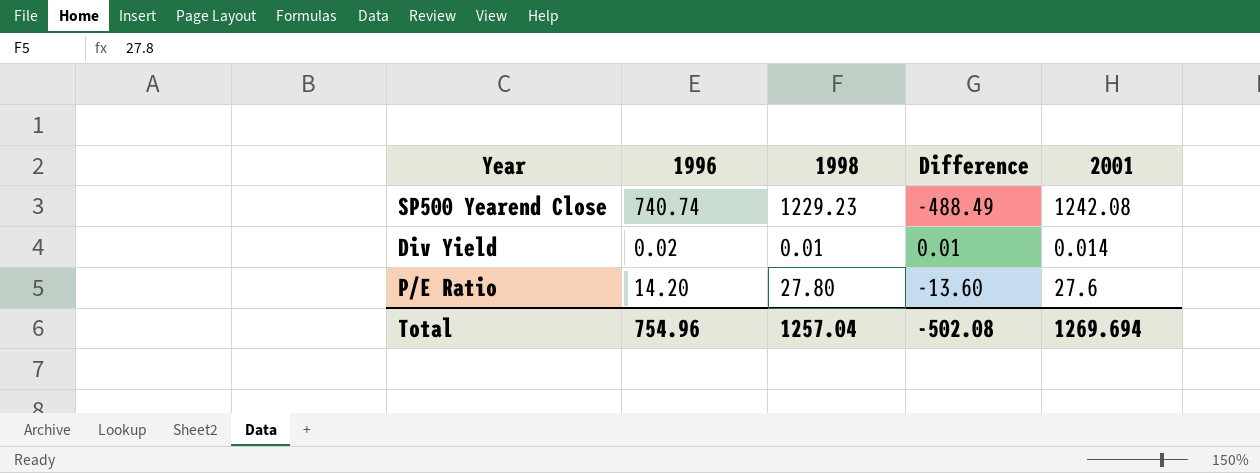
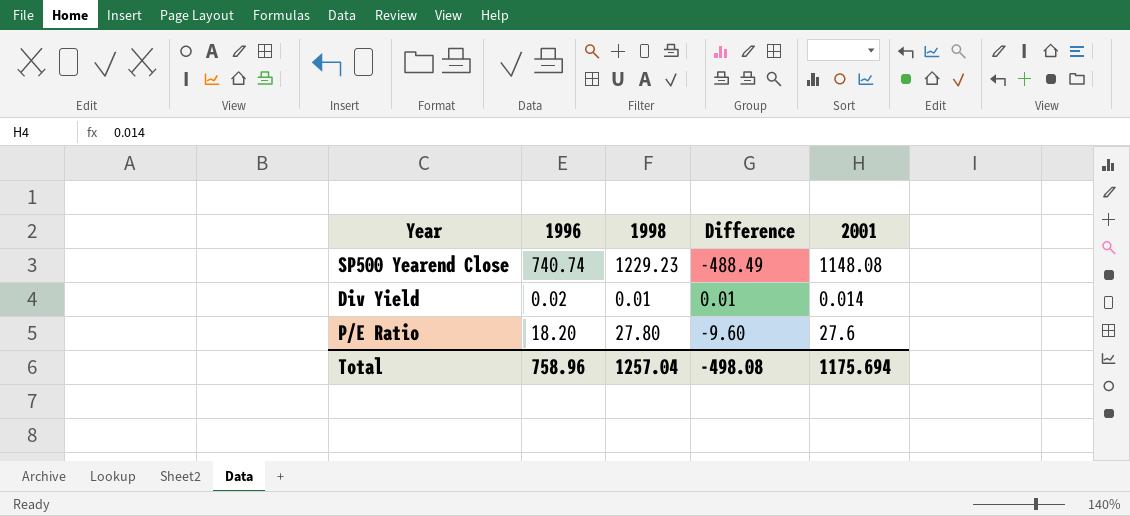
SP500 Yearend Close | 2001: 1242.08 -> 1148.08
P/E Ratio | 1996: 14.20 -> 18.20
P/E Ratio | Difference: -13.60 -> -9.60
Total | 1996: 754.96 -> 758.96
Total | Difference: -502.08 -> -498.08
Total | 2001: 1269.694 -> 1175.694

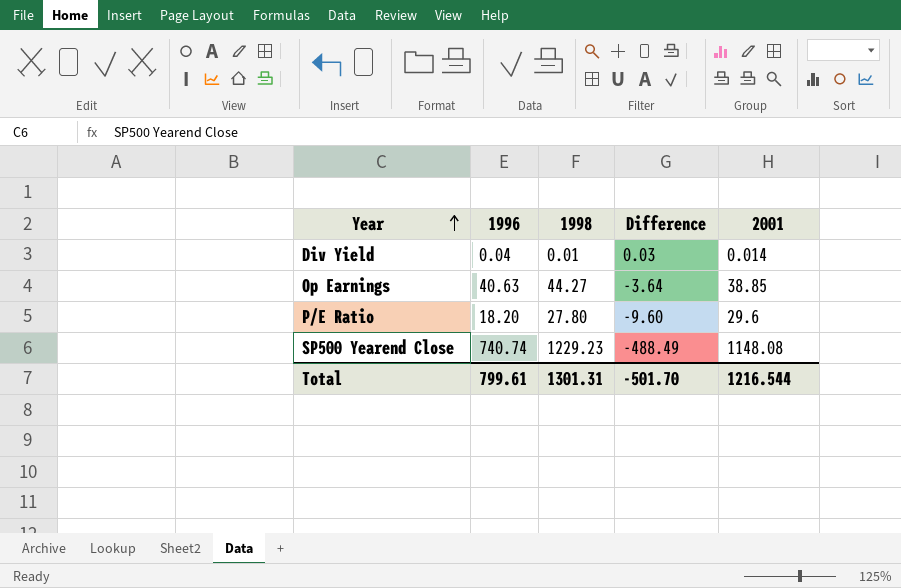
row order: none -> Year ascending
Div Yield | 1996: 0.02 -> 0.04
Div Yield | Difference: 0.01 -> 0.03
row Op Earnings: none -> 40.63 | 44.27 | -3.64 | 38.85
P/E Ratio | 2001: 27.6 -> 29.6
Total | 1996: 758.96 -> 799.61
Total | 1998: 1257.04 -> 1301.31
Total | Difference: -498.08 -> -501.70
Total | 2001: 1175.694 -> 1216.544

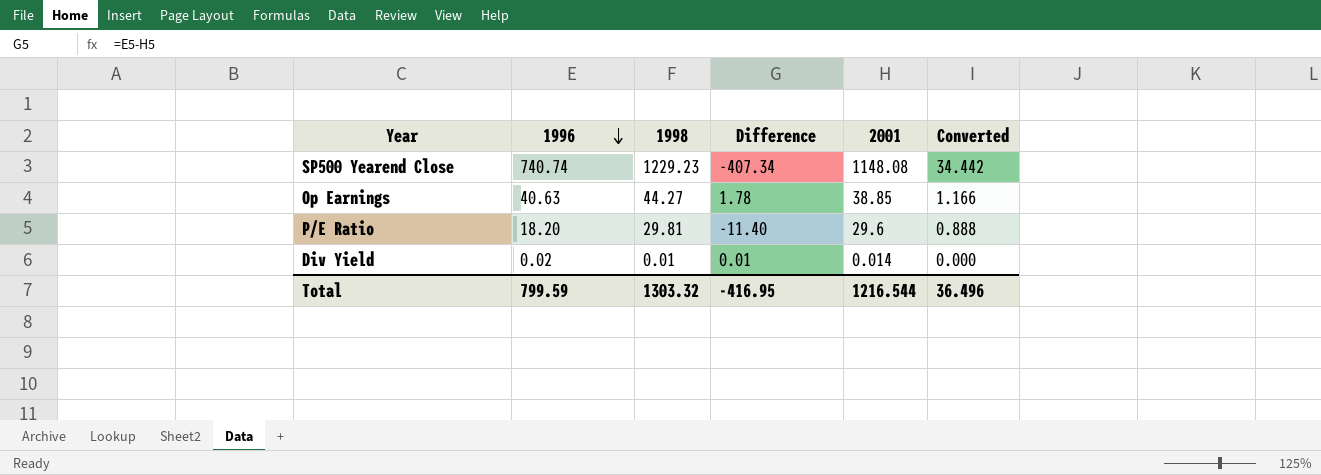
row order: Year ascending -> 1996 descending
column Difference | formula: [1996] - [1998] -> [1996] - [2001]
column Converted | formula: none -> [2001] * 0.03
P/E Ratio | 1998: 27.80 -> 29.81
Div Yield | 1996: 0.04 -> 0.02
Total | 1996: 799.61 -> 799.59
Total | 1998: 1301.31 -> 1303.32
Total | Difference: -501.70 -> -416.95

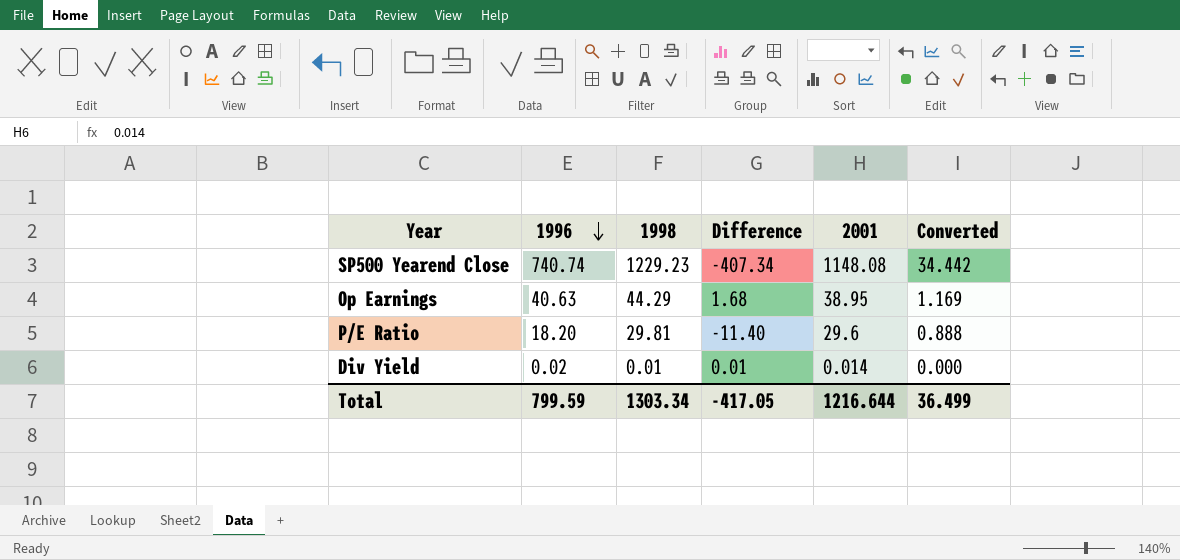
Op Earnings | 1998: 44.27 -> 44.29
Op Earnings | Difference: 1.78 -> 1.68
Op Earnings | 2001: 38.85 -> 38.95
Op Earnings | Converted: 1.166 -> 1.169
Total | 1998: 1303.32 -> 1303.34
Total | Difference: -416.95 -> -417.05
Total | 2001: 1216.544 -> 1216.644
Total | Converted: 36.496 -> 36.499

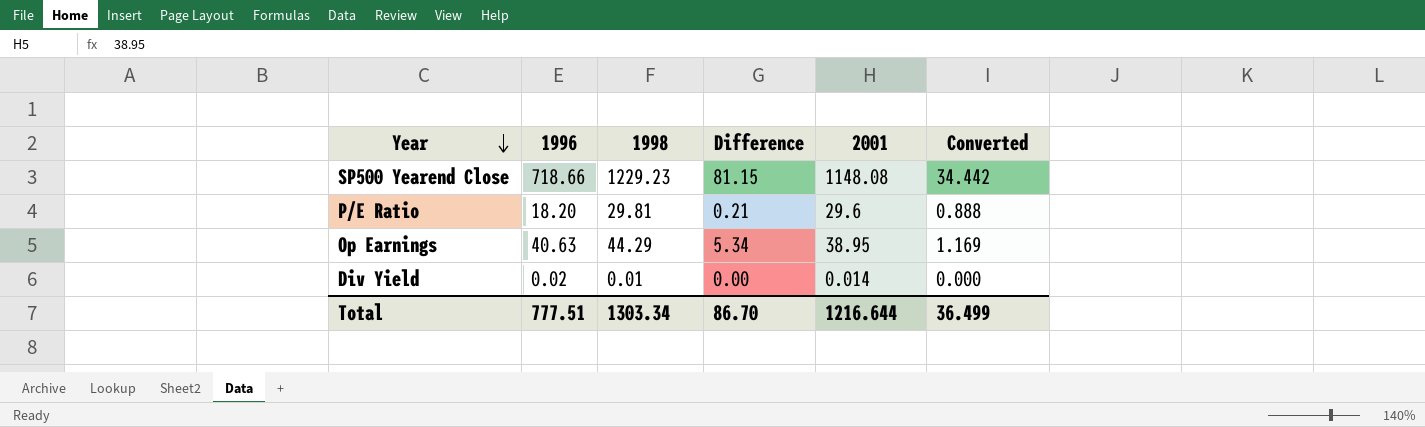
row order: 1996 descending -> Year descending
column Difference | formula: [1996] - [2001] -> [1998] - [2001]
SP500 Yearend Close | 1996: 740.74 -> 718.66
Total | 1996: 799.59 -> 777.51
Total | Difference: -417.05 -> 86.70

